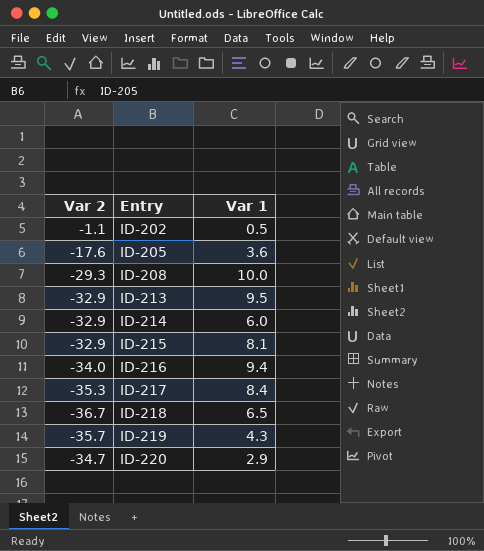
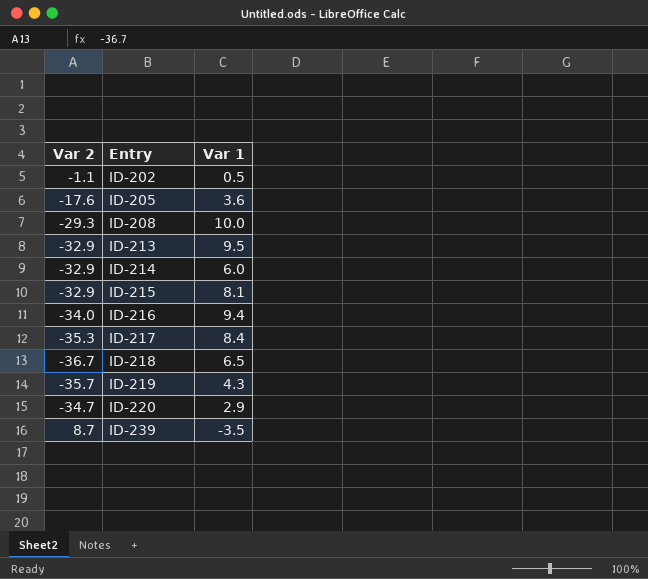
row ID-239: none -> 8.7 | -3.5

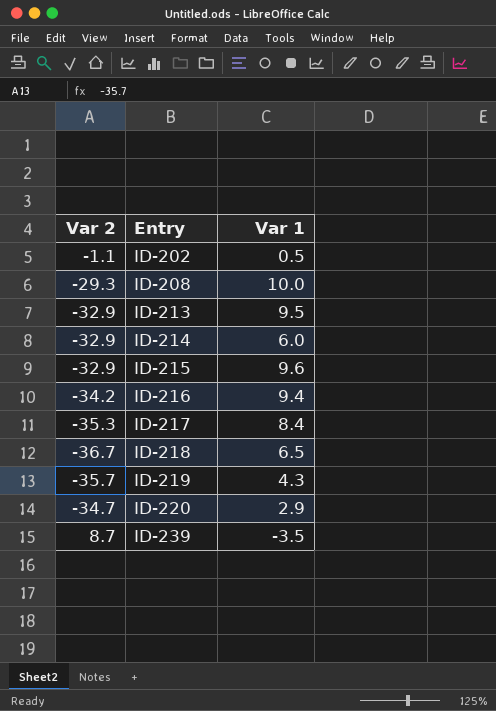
row ID-205: -17.6 | 3.6 -> none
ID-215 | Var 1: 8.1 -> 9.6
ID-216 | Var 2: -34.0 -> -34.2

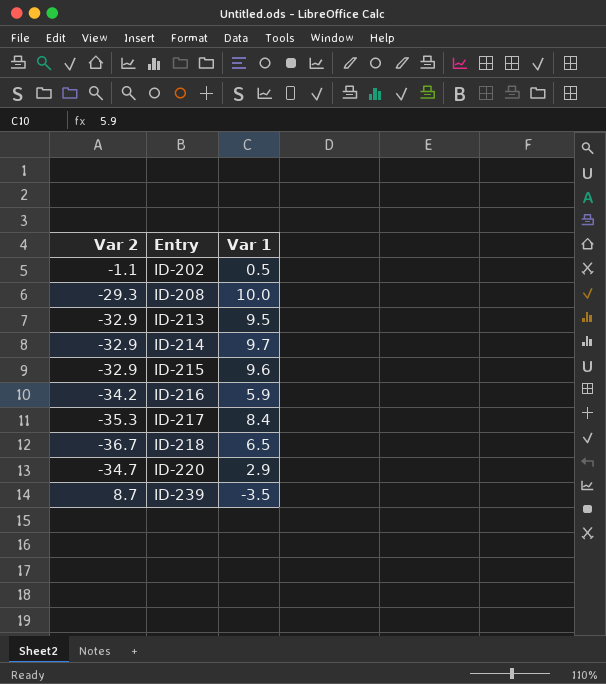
row ID-219: -35.7 | 4.3 -> none
ID-214 | Var 1: 6.0 -> 9.7
ID-216 | Var 1: 9.4 -> 5.9

